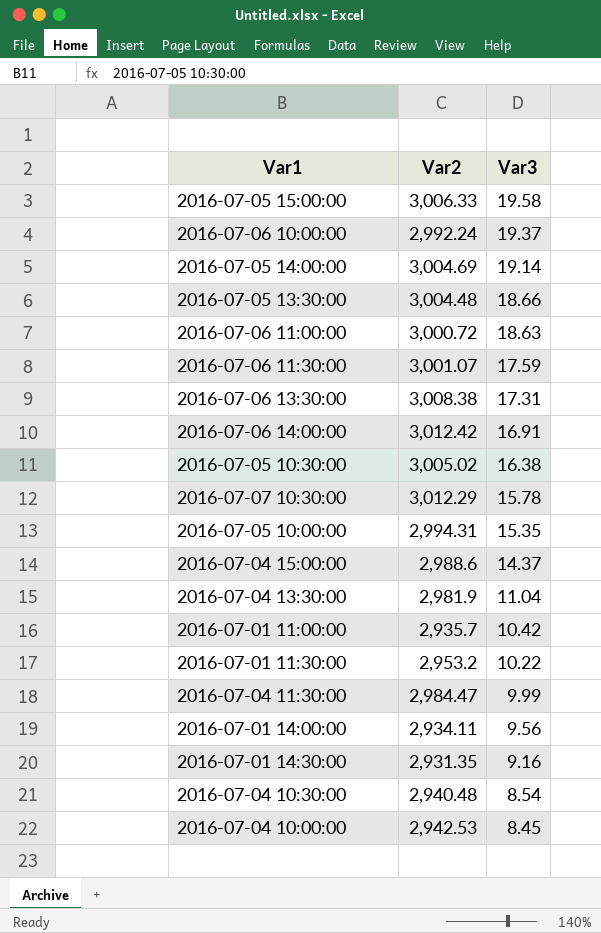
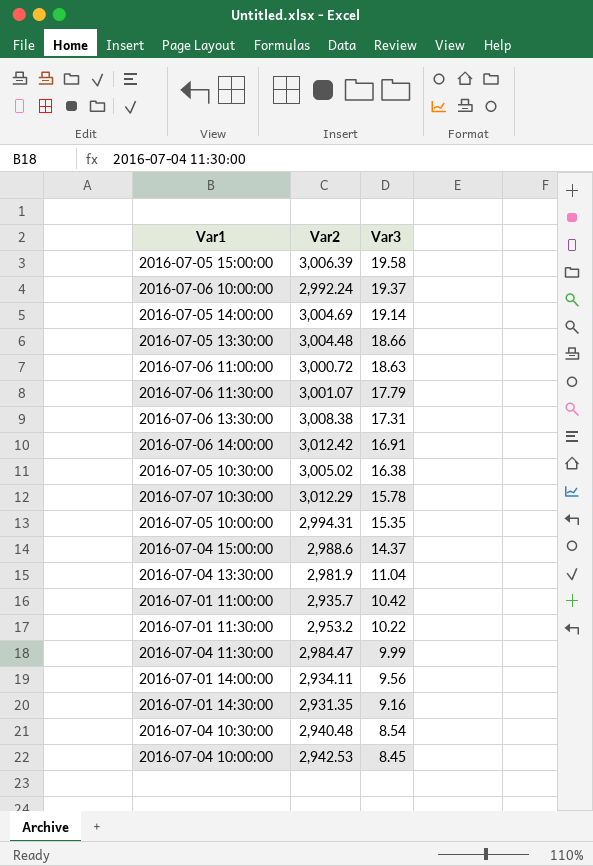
2016-07-05 15:00:00 | Var2: 3,006.33 -> 3,006.39
2016-07-06 11:30:00 | Var3: 17.59 -> 17.79

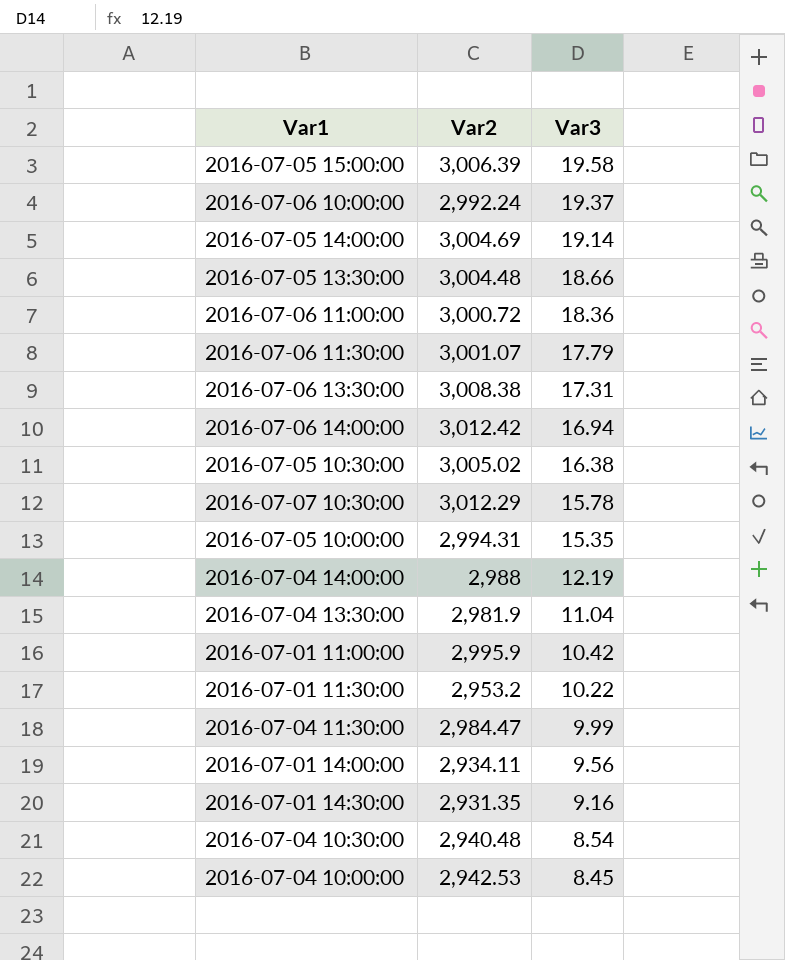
row 2016-07-04 15:00:00: 2,988.6 | 14.37 -> none
2016-07-06 11:00:00 | Var3: 18.63 -> 18.36
2016-07-06 14:00:00 | Var3: 16.91 -> 16.94
row 2016-07-04 14:00:00: none -> 2,988 | 12.19
2016-07-01 11:00:00 | Var2: 2,935.7 -> 2,995.9

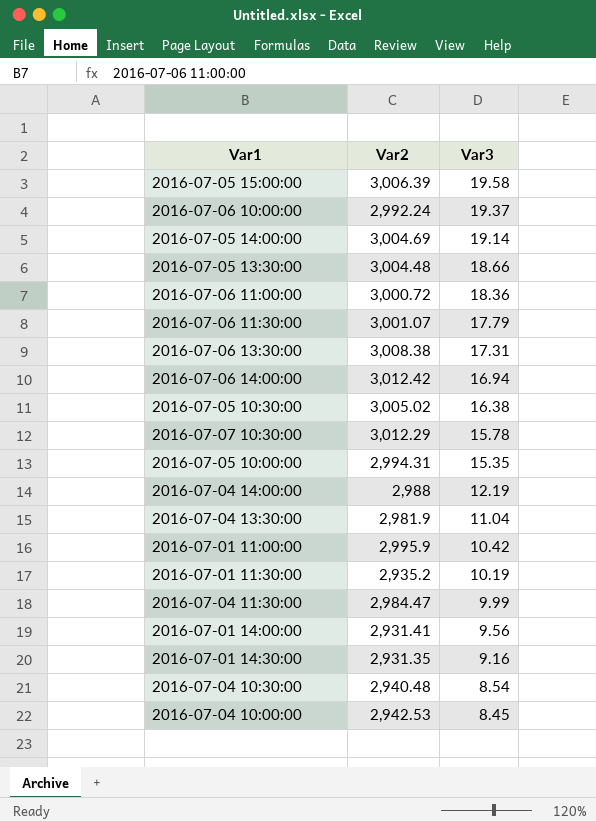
2016-07-01 11:30:00 | Var2: 2,953.2 -> 2,935.2
2016-07-01 11:30:00 | Var3: 10.22 -> 10.19
2016-07-01 14:00:00 | Var2: 2,934.11 -> 2,931.41

